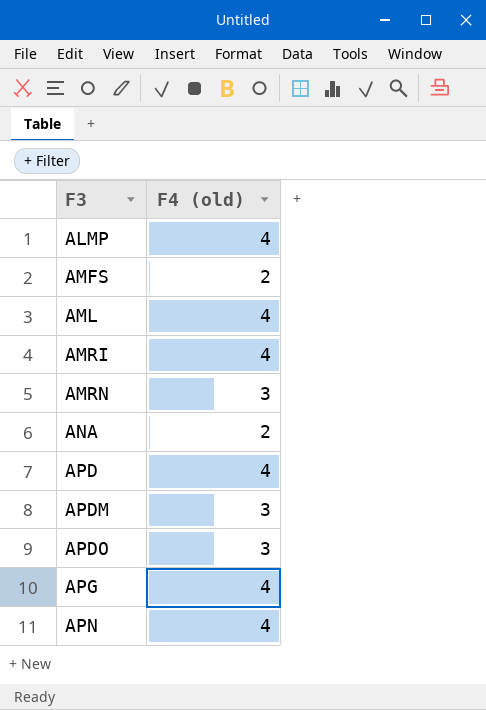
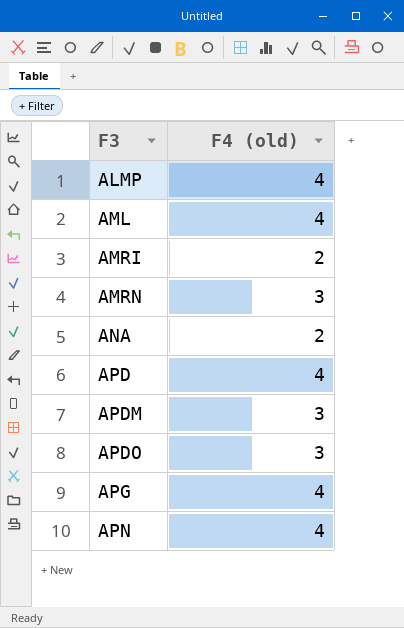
row AMFS: 2 -> none
AMRI | F4 (old): 4 -> 2

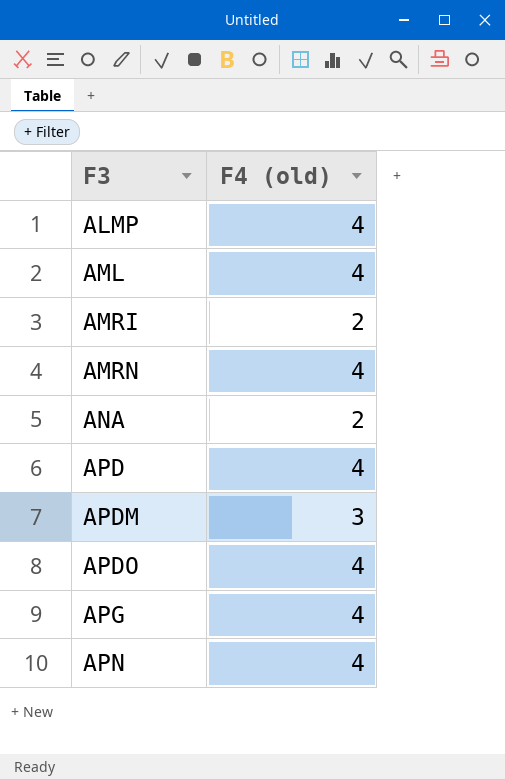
AMRN | F4 (old): 3 -> 4
APDO | F4 (old): 3 -> 4

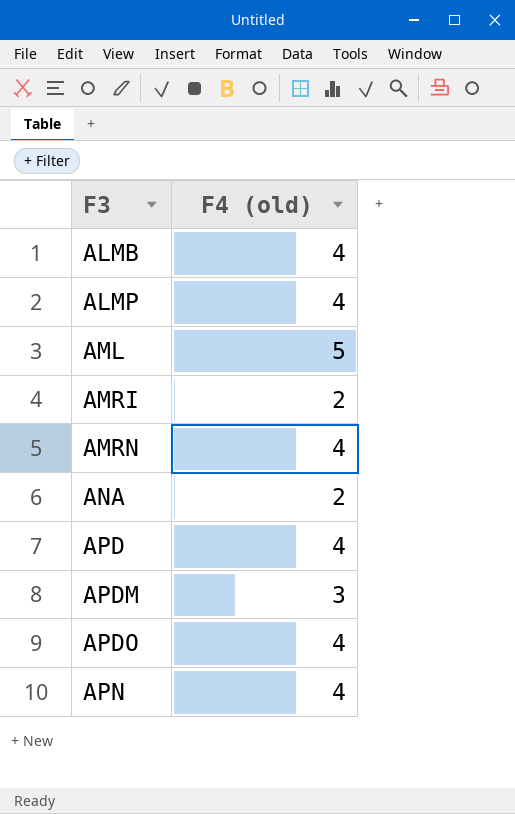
row APG: 4 -> none
row ALMB: none -> 4
AML | F4 (old): 4 -> 5

